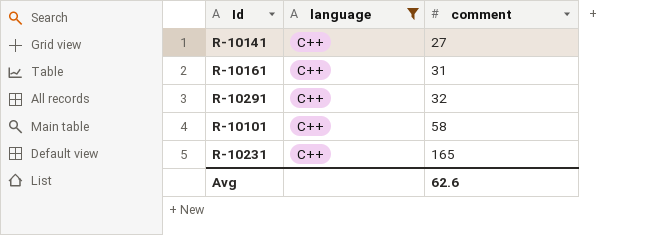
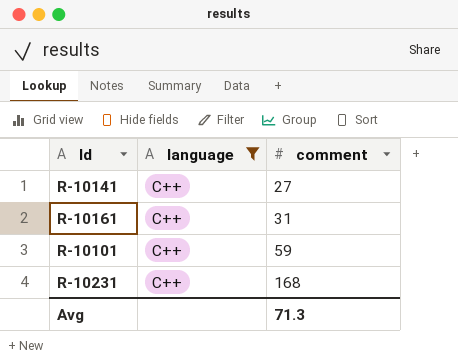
row R-10291: C++ | 32 -> none
R-10101 | comment: 58 -> 59
R-10231 | comment: 165 -> 168
Avg | comment: 62.6 -> 71.3

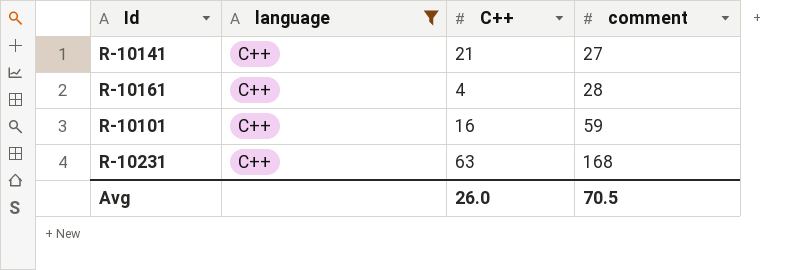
column C++ | position: none -> 3
R-10161 | comment: 31 -> 28
Avg | comment: 71.3 -> 70.5

